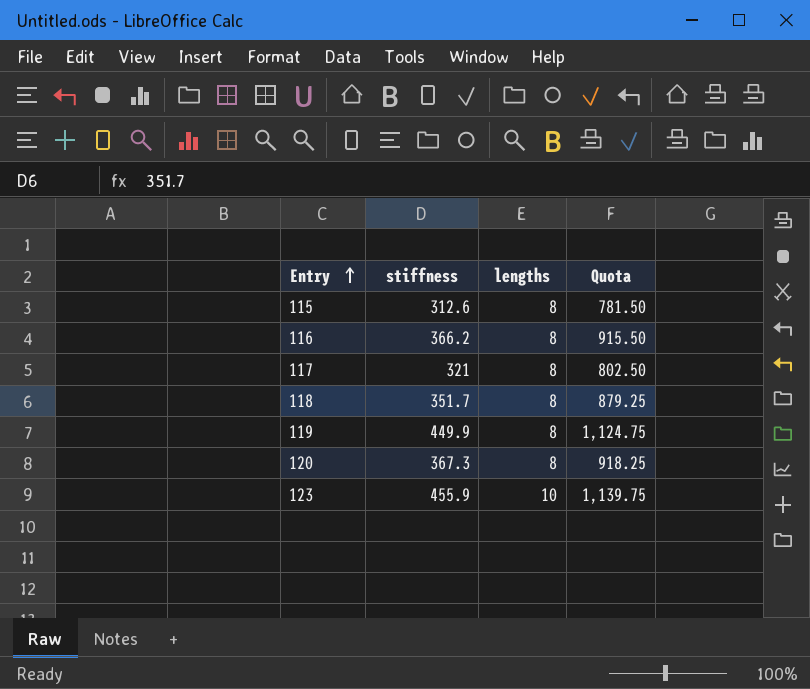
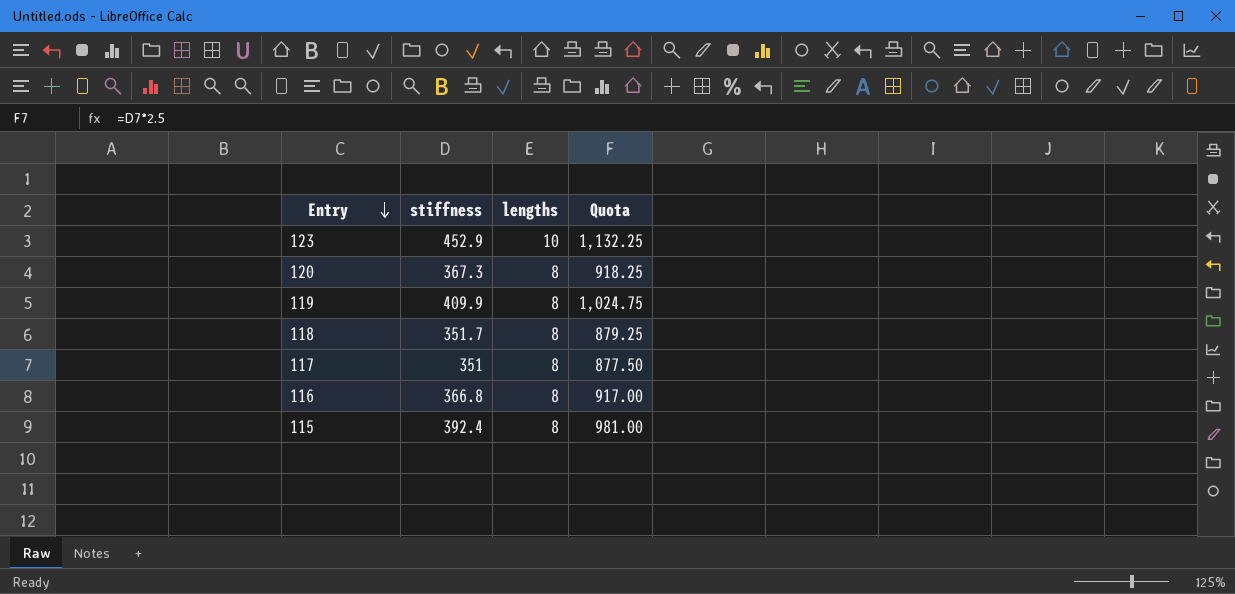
row order: Entry ascending -> Entry descending
123 | stiffness: 455.9 -> 452.9
123 | Quota: 1,139.75 -> 1,132.25
119 | stiffness: 449.9 -> 409.9
119 | Quota: 1,124.75 -> 1,024.75
117 | stiffness: 321 -> 351
117 | Quota: 802.50 -> 877.50
116 | stiffness: 366.2 -> 366.8
116 | Quota: 915.50 -> 917.00
115 | stiffness: 312.6 -> 392.4
115 | Quota: 781.50 -> 981.00

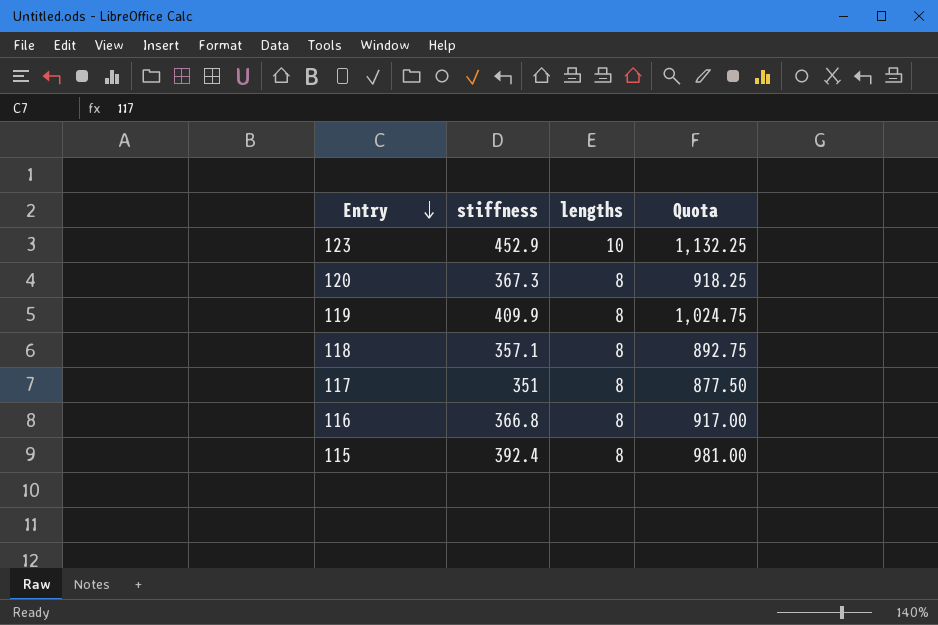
118 | stiffness: 351.7 -> 357.1
118 | Quota: 879.25 -> 892.75

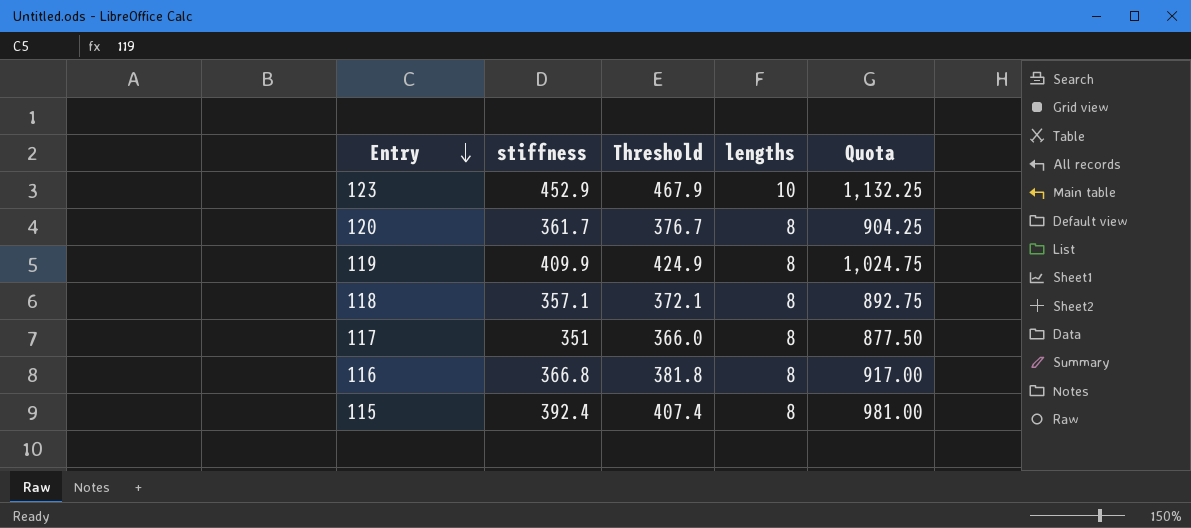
column Threshold | formula: none -> [stiffness] + 15
120 | stiffness: 367.3 -> 361.7
120 | Quota: 918.25 -> 904.25

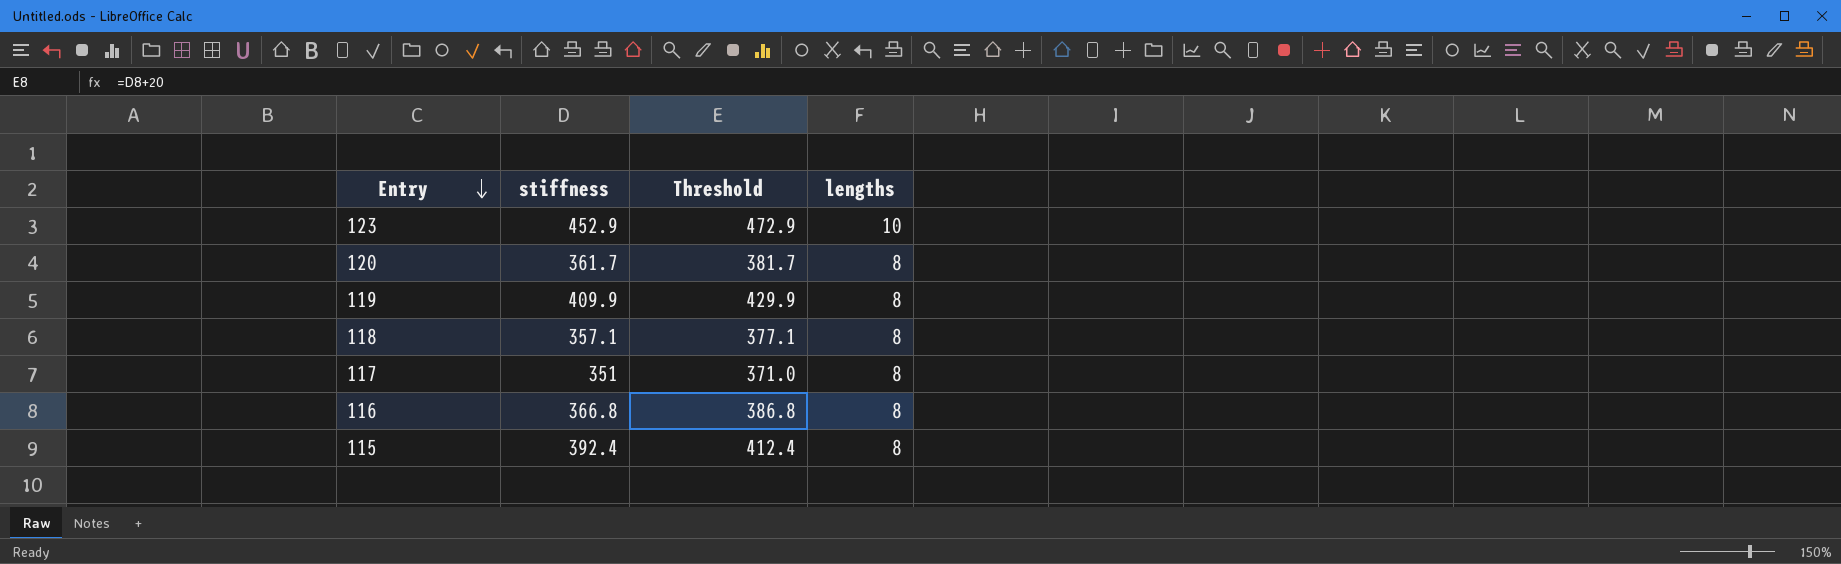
column Quota | formula: [stiffness] * 2.5 -> none
column Threshold | formula: [stiffness] + 15 -> [stiffness] + 20

